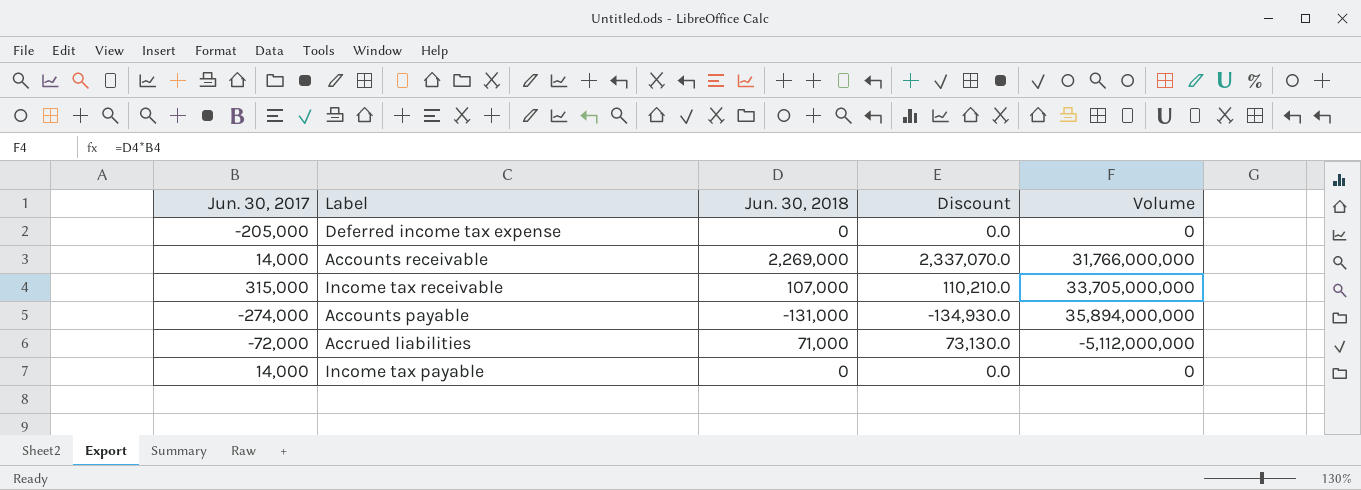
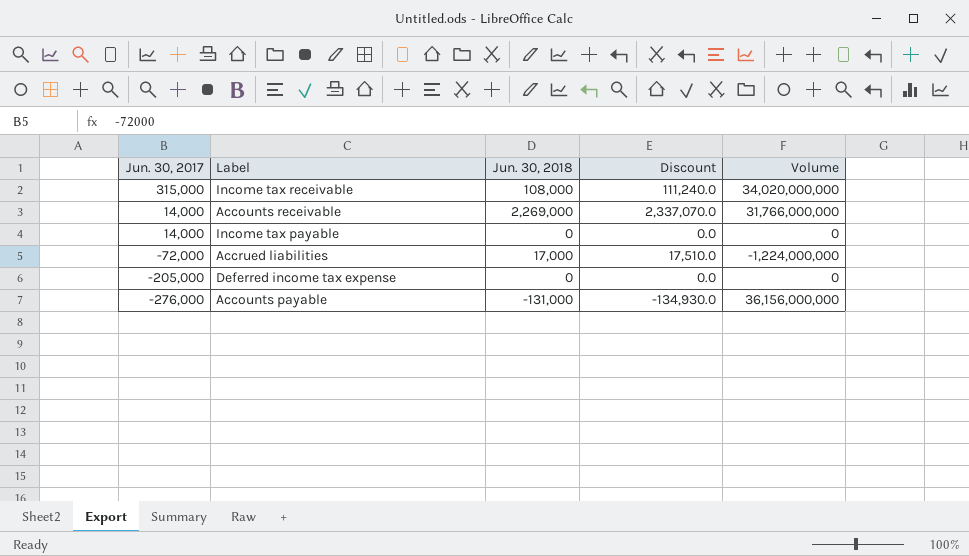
row order: none -> Jun. 30, 2017 descending
Income tax receivable | Jun. 30, 2018: 107,000 -> 108,000
Income tax receivable | Discount: 110,210.0 -> 111,240.0
Income tax receivable | Volume: 33,705,000,000 -> 34,020,000,000
Accrued liabilities | Jun. 30, 2018: 71,000 -> 17,000
Accrued liabilities | Discount: 73,130.0 -> 17,510.0
Accrued liabilities | Volume: -5,112,000,000 -> -1,224,000,000
Accounts payable | Jun. 30, 2017: -274,000 -> -276,000
Accounts payable | Volume: 35,894,000,000 -> 36,156,000,000

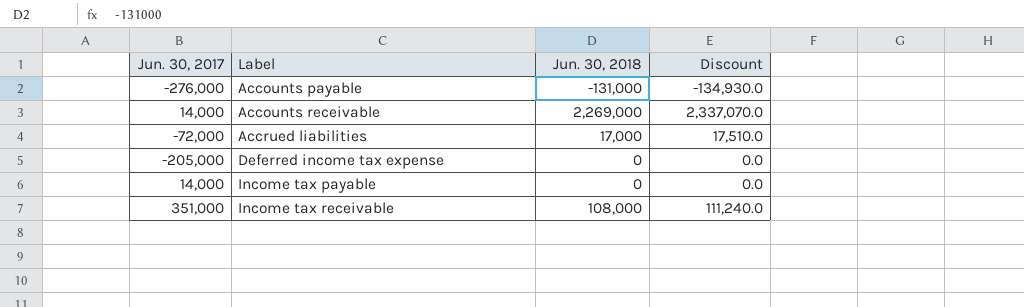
row order: Jun. 30, 2017 descending -> Label ascending
column Volume | formula: [Jun. 30, 2017] * [Jun. 30, 2018] -> none
Income tax receivable | Jun. 30, 2017: 315,000 -> 351,000

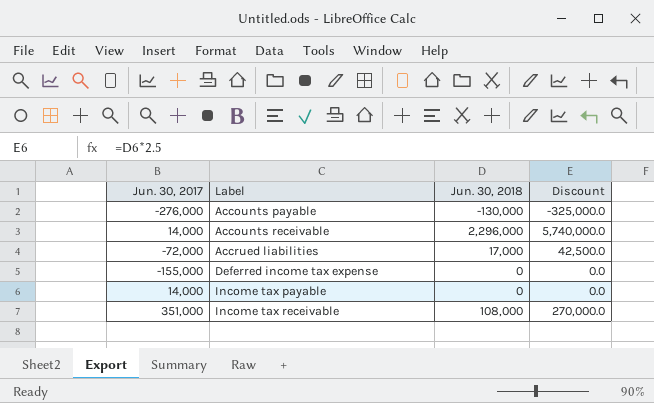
column Discount | formula: [Jun. 30, 2018] * 1.03 -> [Jun. 30, 2018] * 2.5
Accounts payable | Jun. 30, 2018: -131,000 -> -130,000
Accounts receivable | Jun. 30, 2018: 2,269,000 -> 2,296,000
Deferred income tax expense | Jun. 30, 2017: -205,000 -> -155,000

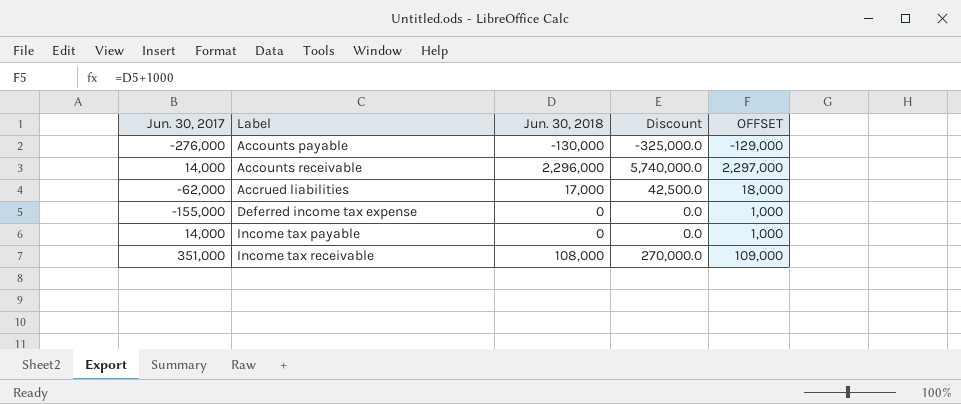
column OFFSET | formula: none -> [Jun. 30, 2018] + 1000
Accrued liabilities | Jun. 30, 2017: -72,000 -> -62,000

